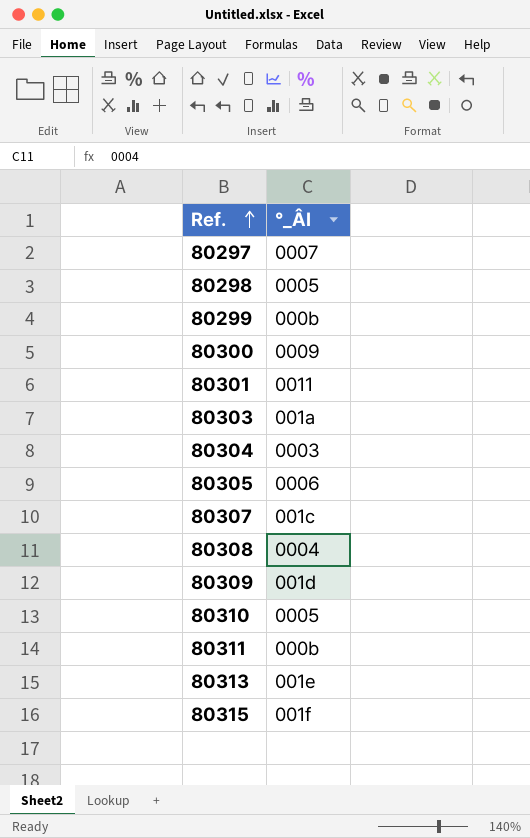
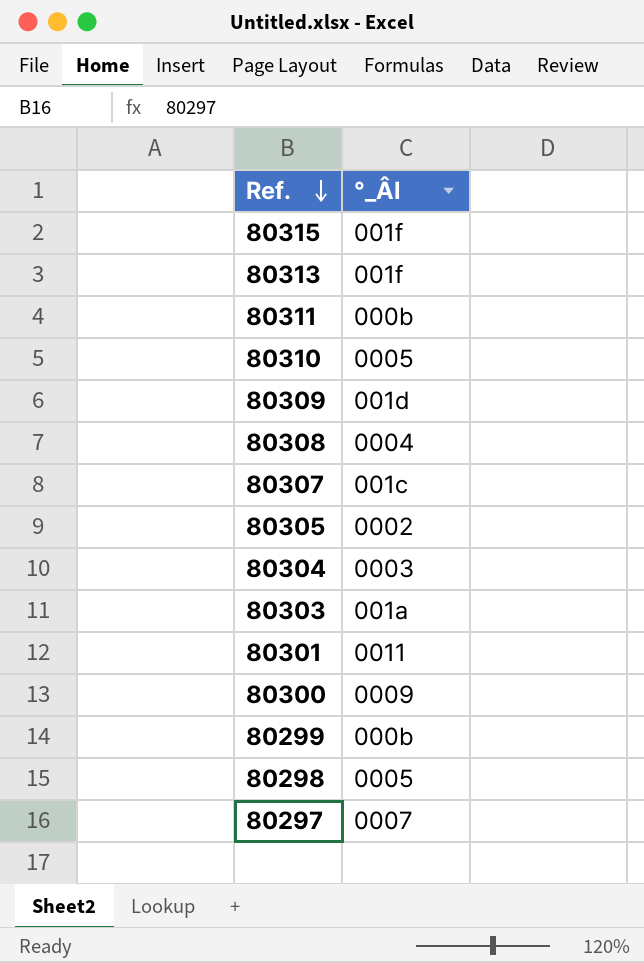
row order: Ref. ascending -> Ref. descending
80313 | °_ÂI: 001e -> 001f
80305 | °_ÂI: 0006 -> 0002

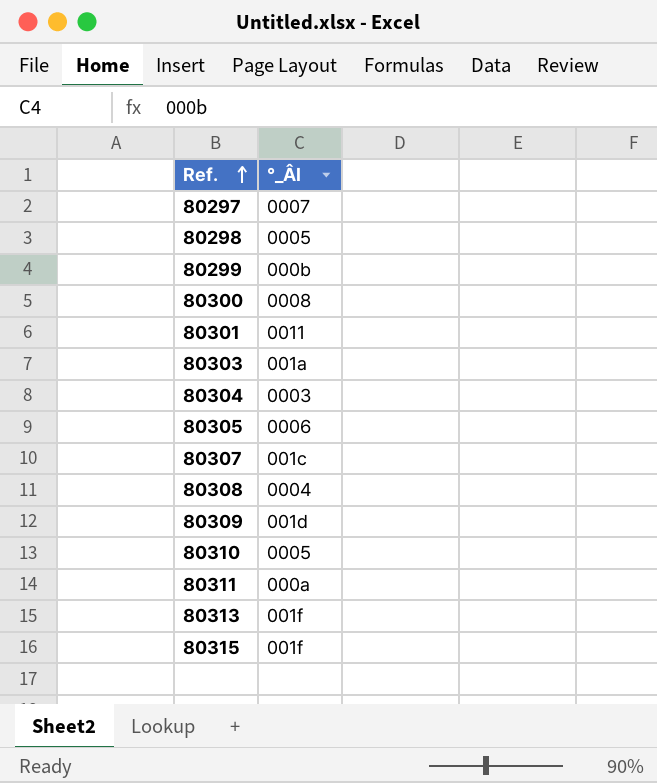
row order: Ref. descending -> Ref. ascending
80300 | °_ÂI: 0009 -> 0008
80305 | °_ÂI: 0002 -> 0006
80311 | °_ÂI: 000b -> 000a

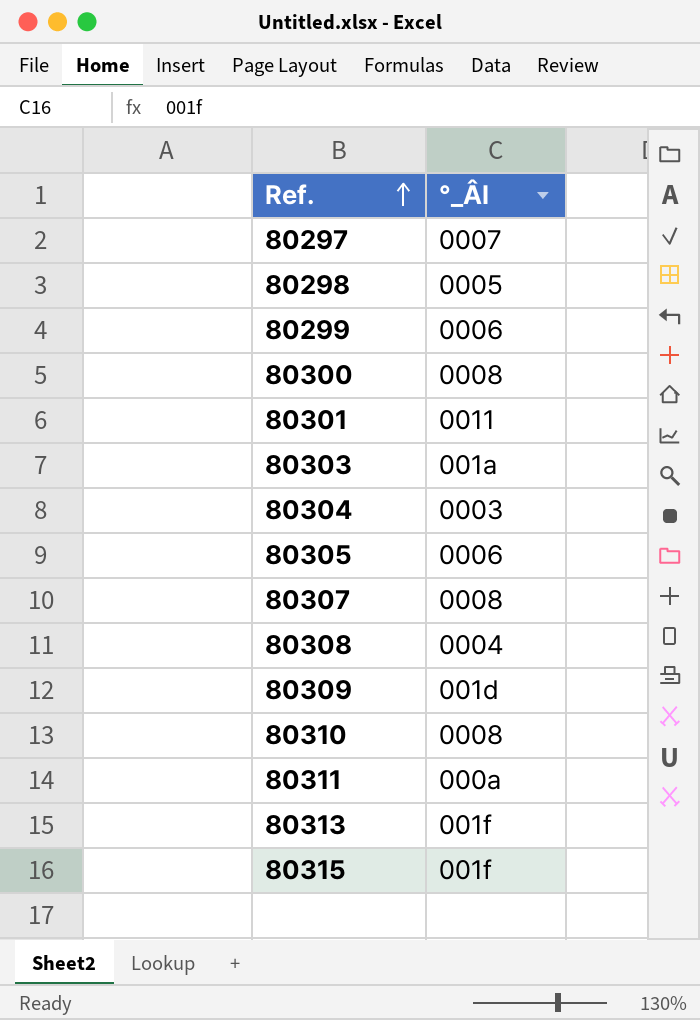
80299 | °_ÂI: 000b -> 0006
80307 | °_ÂI: 001c -> 0008
80310 | °_ÂI: 0005 -> 0008

